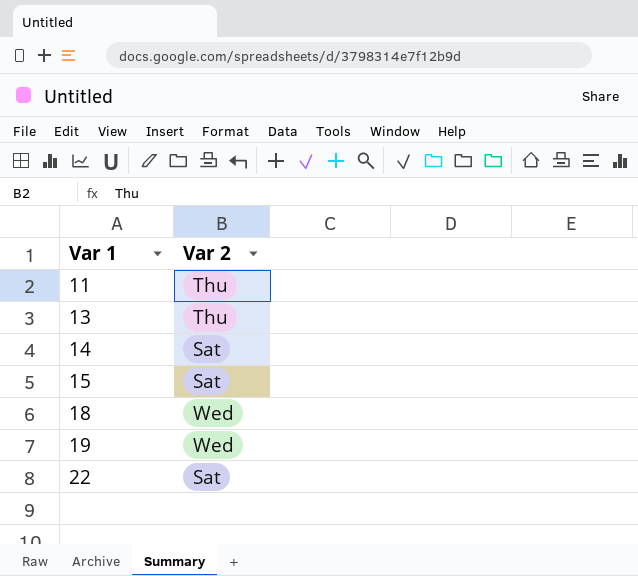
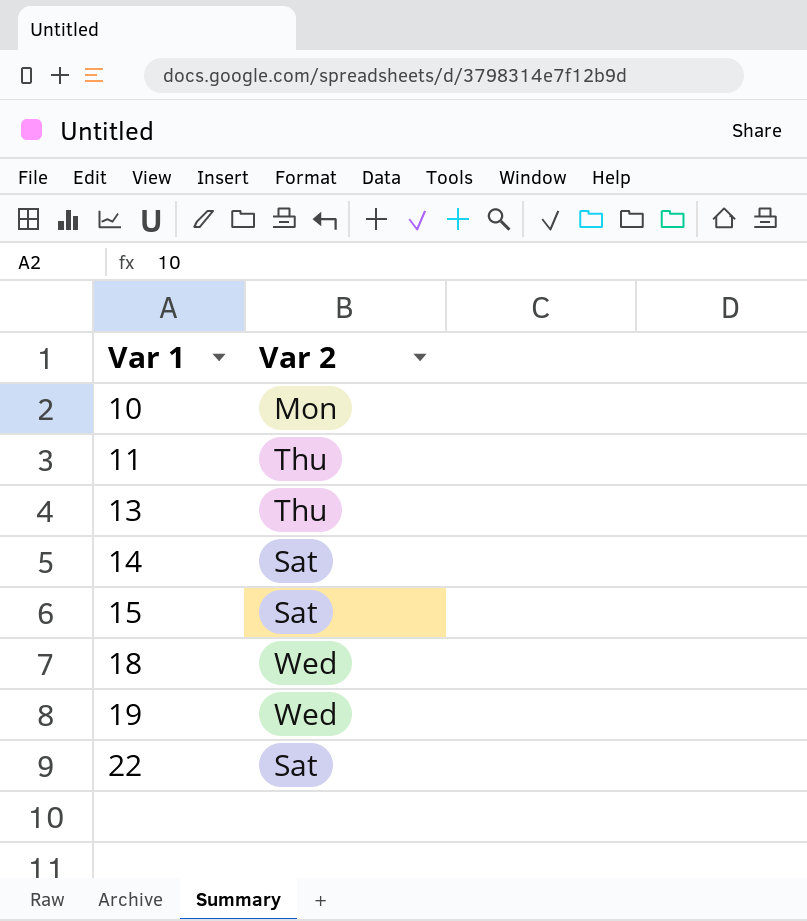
row 10: none -> Mon

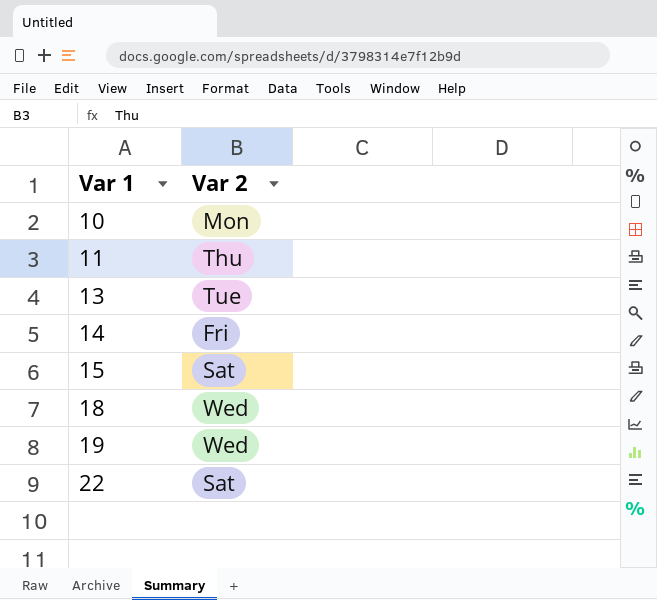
13 | Var 2: Thu -> Tue
14 | Var 2: Sat -> Fri

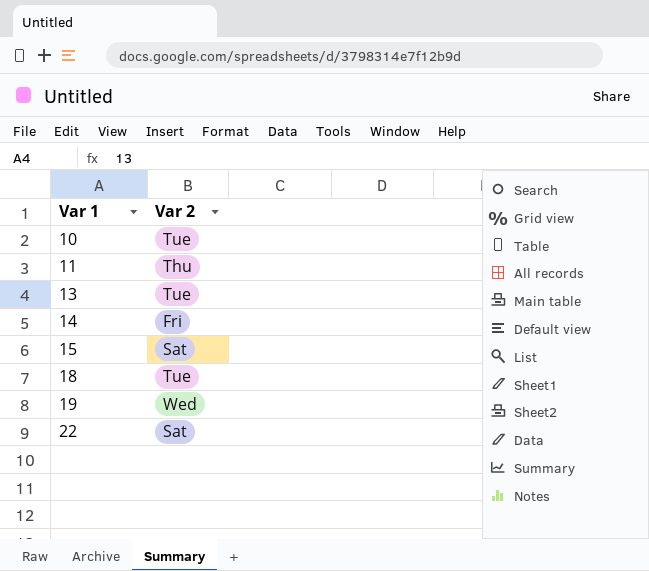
10 | Var 2: Mon -> Tue
18 | Var 2: Wed -> Tue

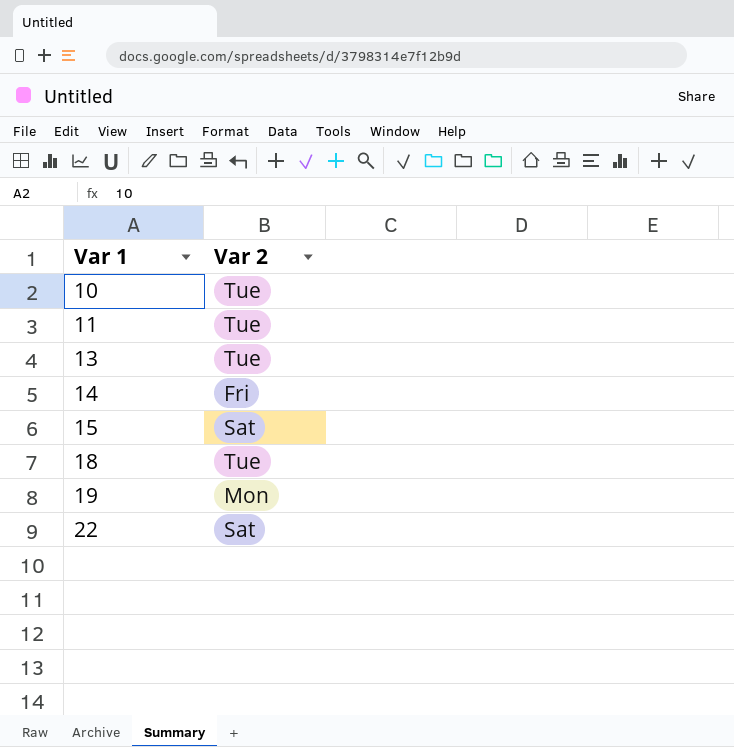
11 | Var 2: Thu -> Tue
19 | Var 2: Wed -> Mon

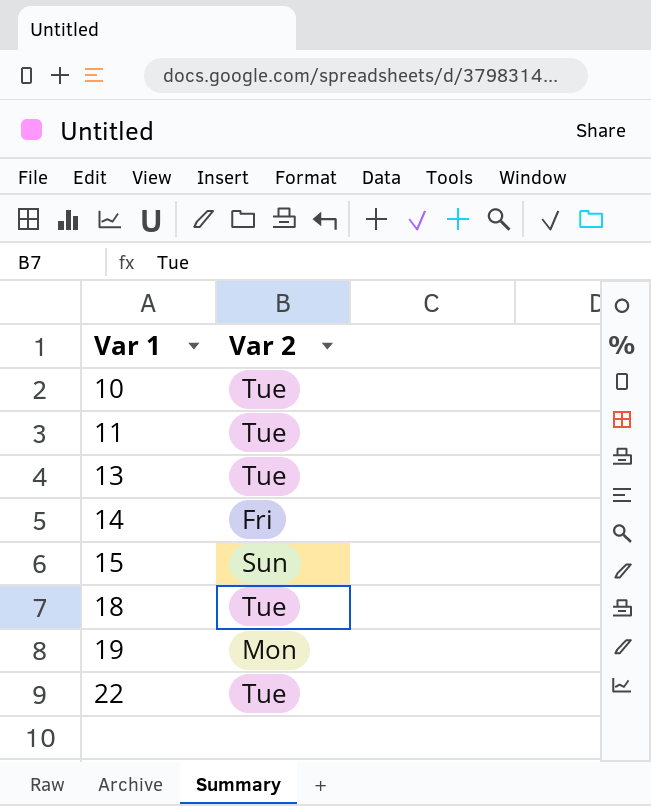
15 | Var 2: Sat -> Sun
22 | Var 2: Sat -> Tue

